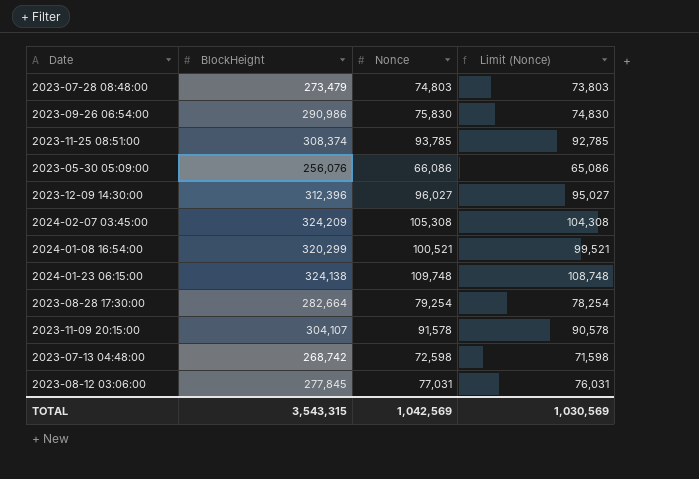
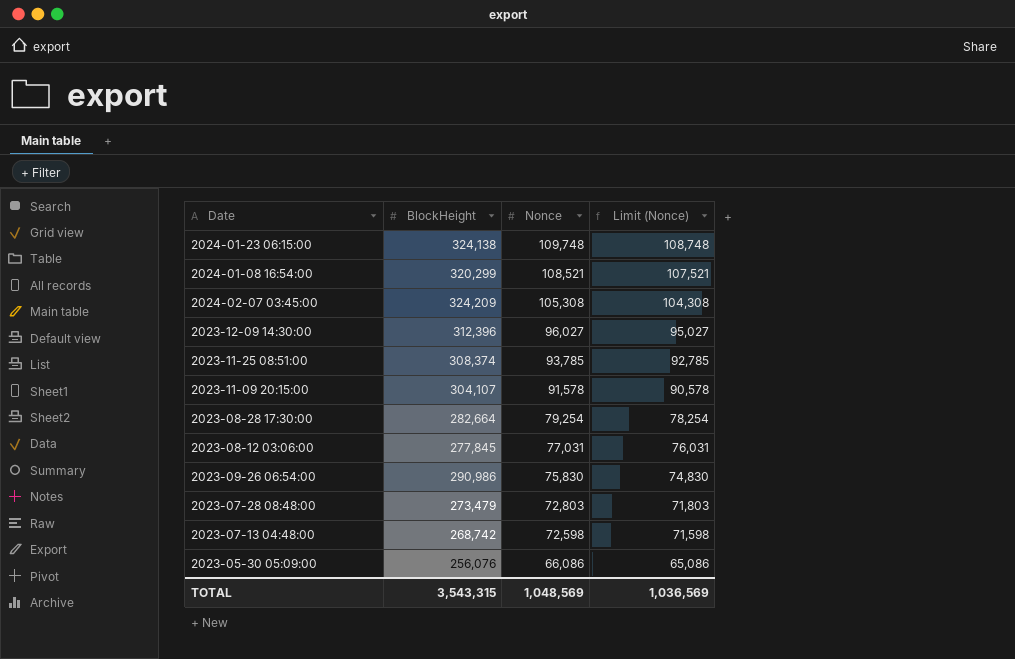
row order: none -> Nonce descending
2024-01-08 16:54:00 | Nonce: 100,521 -> 108,521
2024-01-08 16:54:00 | Limit (Nonce): 99,521 -> 107,521
2023-07-28 08:48:00 | Nonce: 74,803 -> 72,803
2023-07-28 08:48:00 | Limit (Nonce): 73,803 -> 71,803
TOTAL | Nonce: 1,042,569 -> 1,048,569
TOTAL | Limit (Nonce): 1,030,569 -> 1,036,569

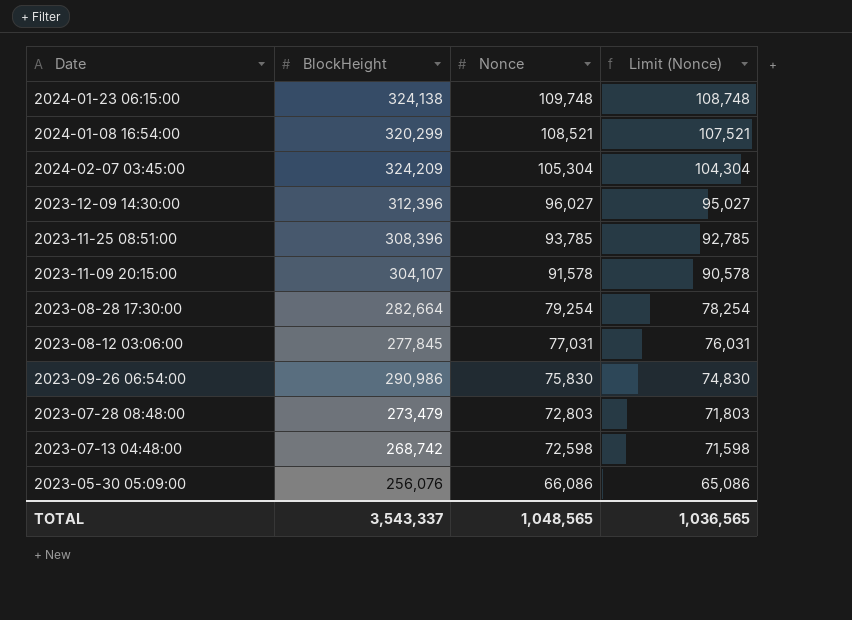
2024-02-07 03:45:00 | Nonce: 105,308 -> 105,304
2024-02-07 03:45:00 | Limit (Nonce): 104,308 -> 104,304
2023-11-25 08:51:00 | BlockHeight: 308,374 -> 308,396
TOTAL | BlockHeight: 3,543,315 -> 3,543,337
TOTAL | Nonce: 1,048,569 -> 1,048,565
TOTAL | Limit (Nonce): 1,036,569 -> 1,036,565

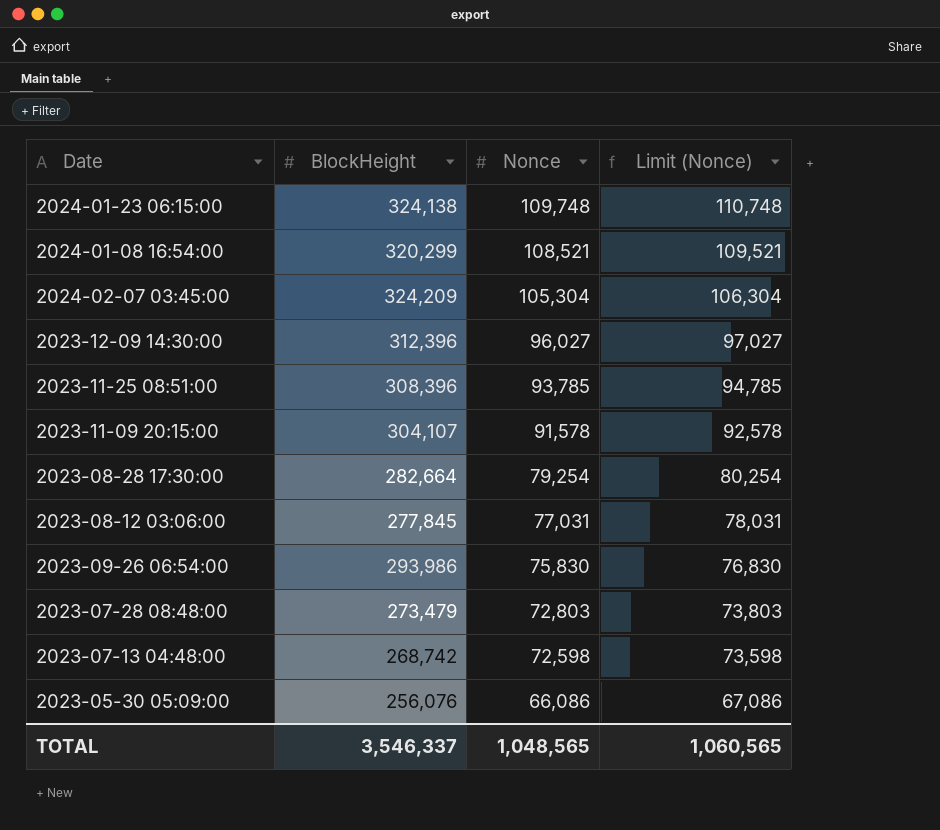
column Limit (Nonce) | formula: [Nonce] - 1000 -> [Nonce] + 1000
2023-09-26 06:54:00 | BlockHeight: 290,986 -> 293,986
TOTAL | BlockHeight: 3,543,337 -> 3,546,337
TOTAL | Limit (Nonce): 1,036,565 -> 1,060,565

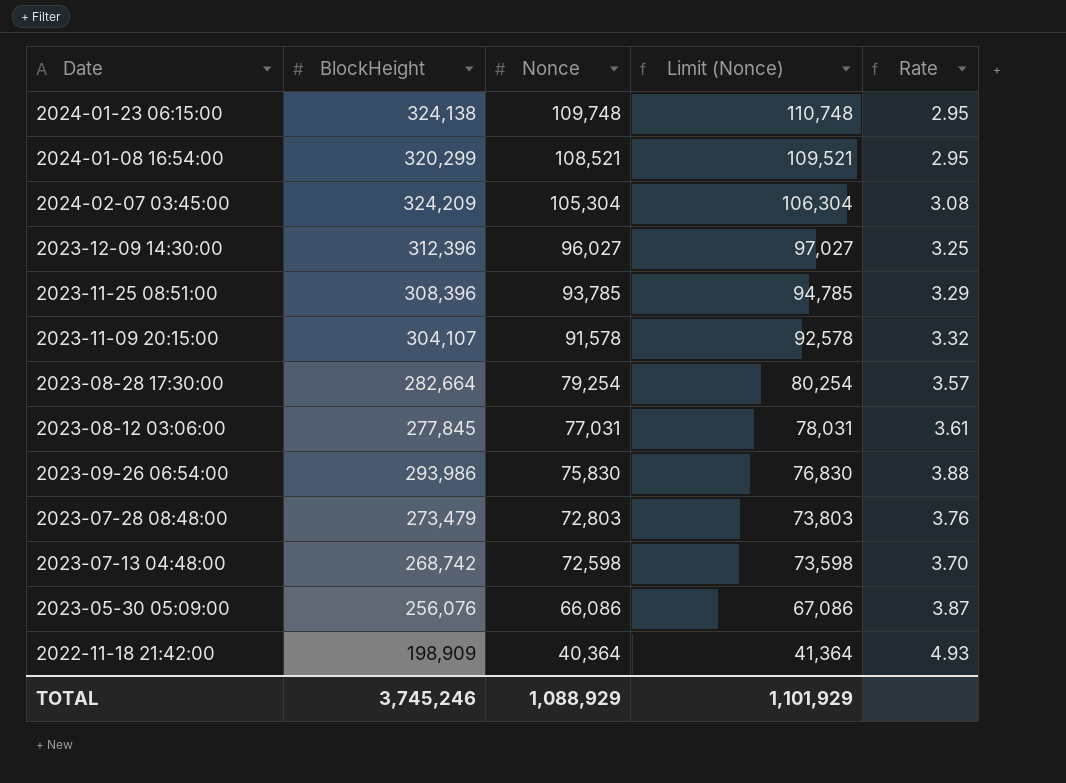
column Rate | formula: none -> [BlockHeight] / [Nonce]
row 2022-11-18 21:42:00: none -> 198,909 | 40,364 | 41,364 | 4.93
TOTAL | BlockHeight: 3,546,337 -> 3,745,246
TOTAL | Nonce: 1,048,565 -> 1,088,929
TOTAL | Limit (Nonce): 1,060,565 -> 1,101,929

